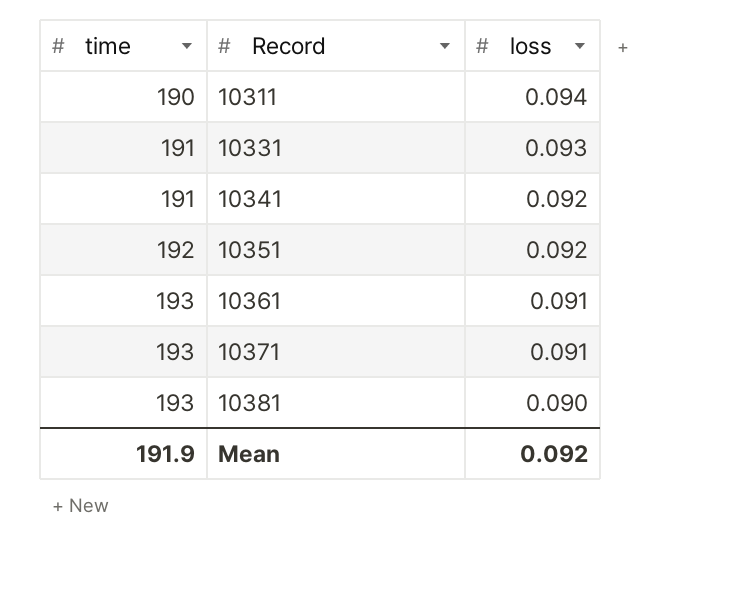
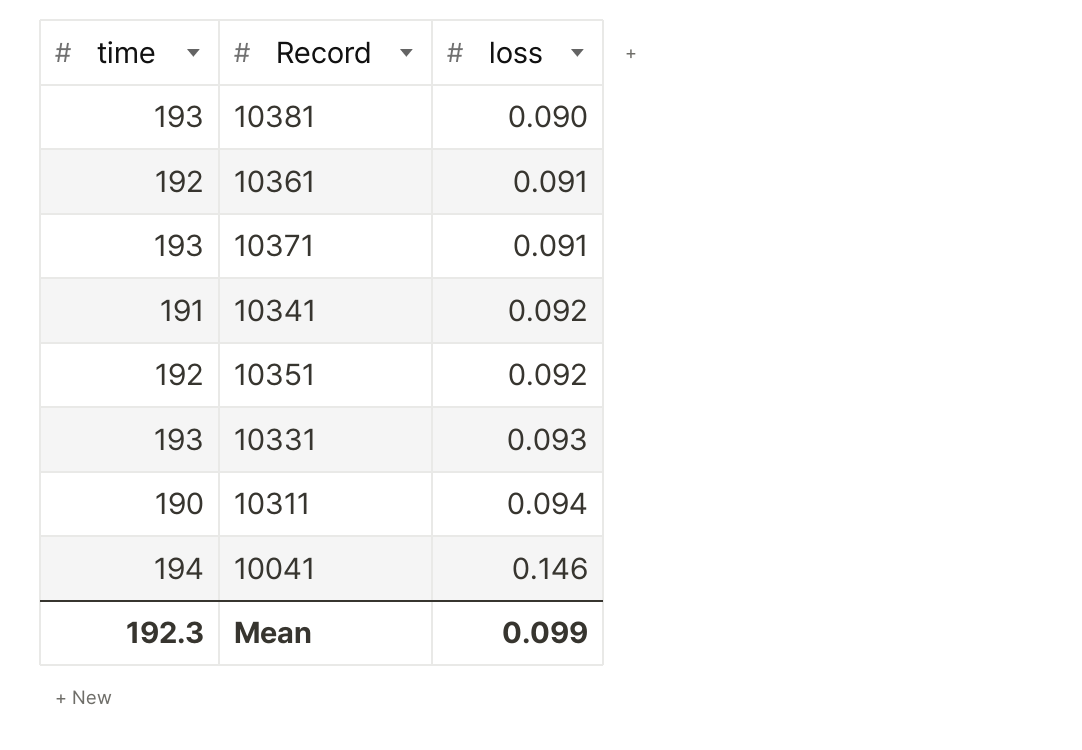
row order: time ascending -> loss ascending
10361 | time: 193 -> 192
10331 | time: 191 -> 193
row 10041: none -> 194 | 0.146
Mean | time: 191.9 -> 192.3
Mean | loss: 0.092 -> 0.099

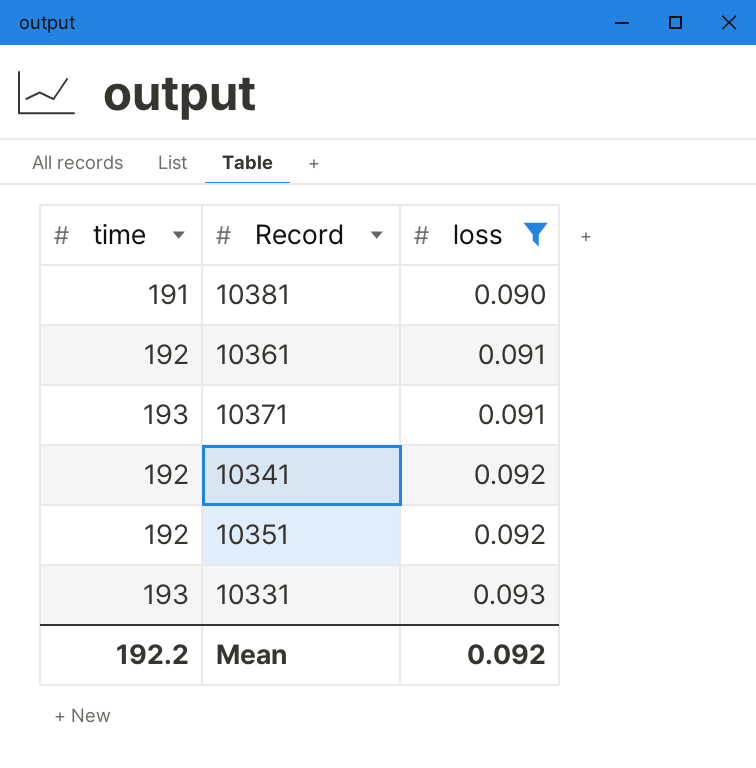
filter: none -> loss <= 0.093
10381 | time: 193 -> 191
10341 | time: 191 -> 192
Mean | time: 192.3 -> 192.2
Mean | loss: 0.099 -> 0.092

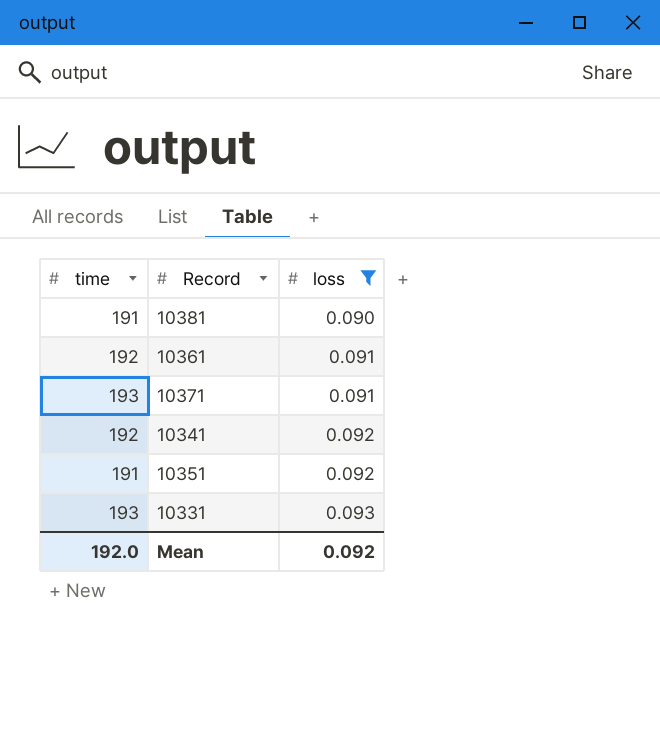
10351 | time: 192 -> 191
Mean | time: 192.2 -> 192.0

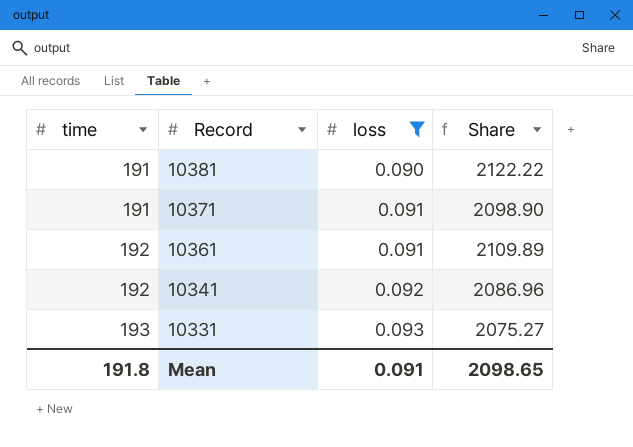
row order: loss ascending -> time ascending
column Share | formula: none -> [time] / [loss]
row 10351: 191 | 0.092 -> none
10371 | time: 193 -> 191
Mean | time: 192.0 -> 191.8
Mean | loss: 0.092 -> 0.091

